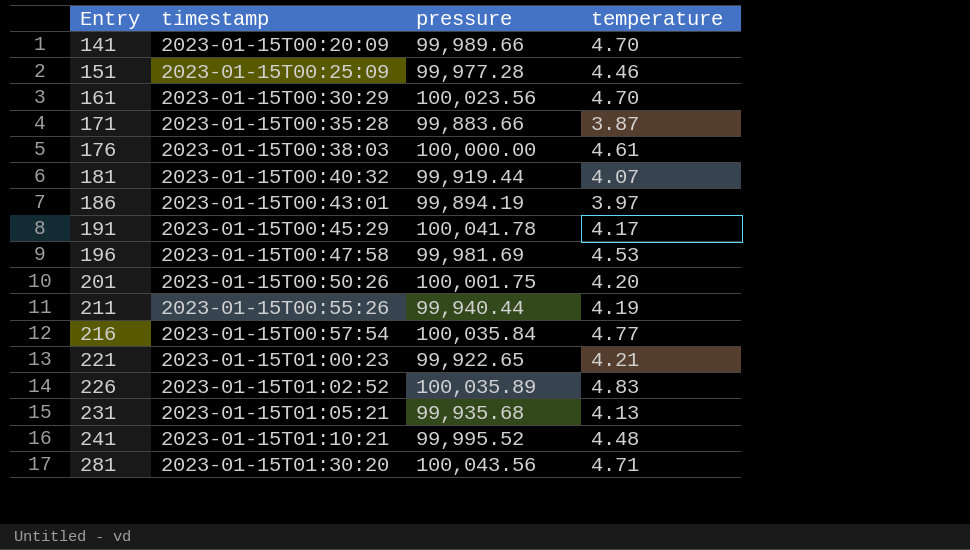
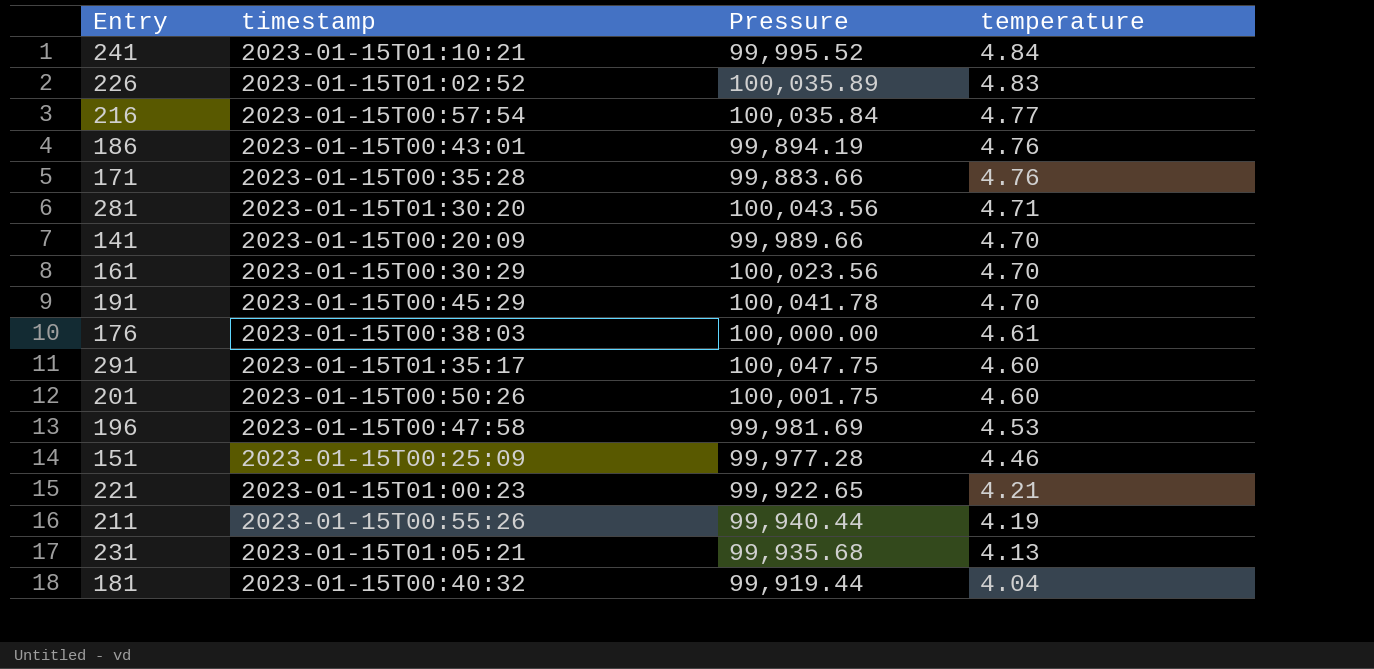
row order: Entry ascending -> temperature descending
column name: pressure -> Pressure
241 | temperature: 4.48 -> 4.84
186 | temperature: 3.97 -> 4.76
171 | temperature: 3.87 -> 4.76
191 | temperature: 4.17 -> 4.70
row 291: none -> 2023-01-15T01:35:17 | 100,047.75 | 4.60
201 | temperature: 4.20 -> 4.60
181 | temperature: 4.07 -> 4.04

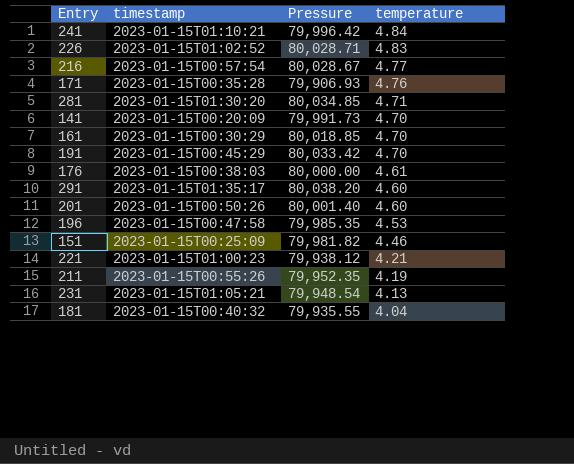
row 186: 2023-01-15T00:43:01 | 99,894.19 | 4.76 -> none
241 | Pressure: 99,995.52 -> 79,996.42
226 | Pressure: 100,035.89 -> 80,028.71
216 | Pressure: 100,035.84 -> 80,028.67
171 | Pressure: 99,883.66 -> 79,906.93
281 | Pressure: 100,043.56 -> 80,034.85
141 | Pressure: 99,989.66 -> 79,991.73
161 | Pressure: 100,023.56 -> 80,018.85
191 | Pressure: 100,041.78 -> 80,033.42
176 | Pressure: 100,000.00 -> 80,000.00
291 | Pressure: 100,047.75 -> 80,038.20
201 | Pressure: 100,001.75 -> 80,001.40
196 | Pressure: 99,981.69 -> 79,985.35
151 | Pressure: 99,977.28 -> 79,981.82
221 | Pressure: 99,922.65 -> 79,938.12
211 | Pressure: 99,940.44 -> 79,952.35
231 | Pressure: 99,935.68 -> 79,948.54
181 | Pressure: 99,919.44 -> 79,935.55

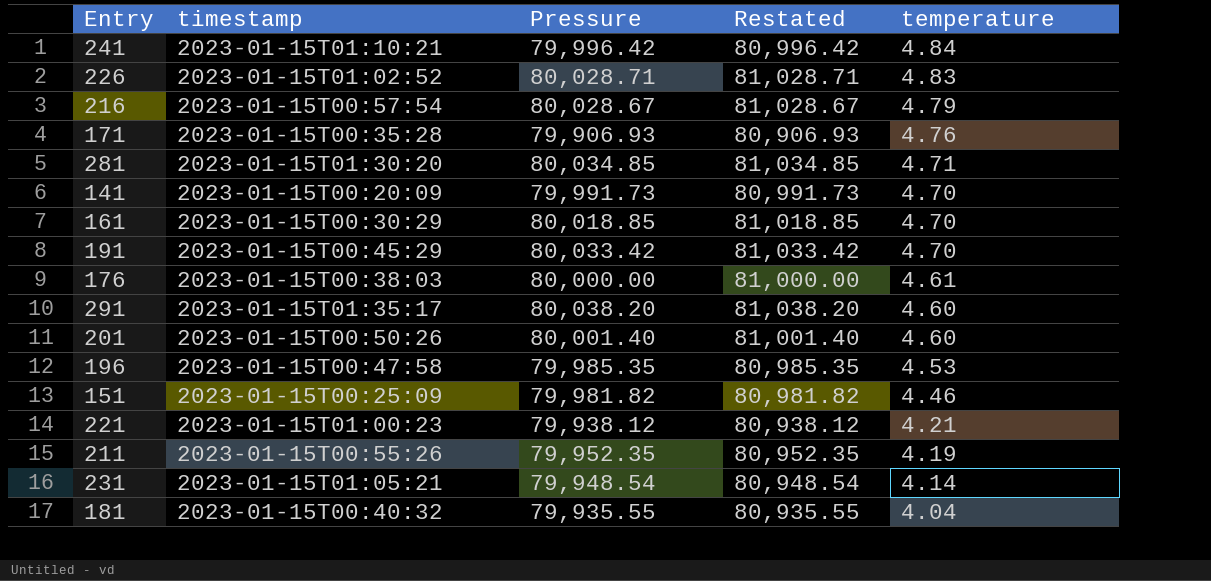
column Restated | formula: none -> [Pressure] + 1000
216 | temperature: 4.77 -> 4.79
231 | temperature: 4.13 -> 4.14

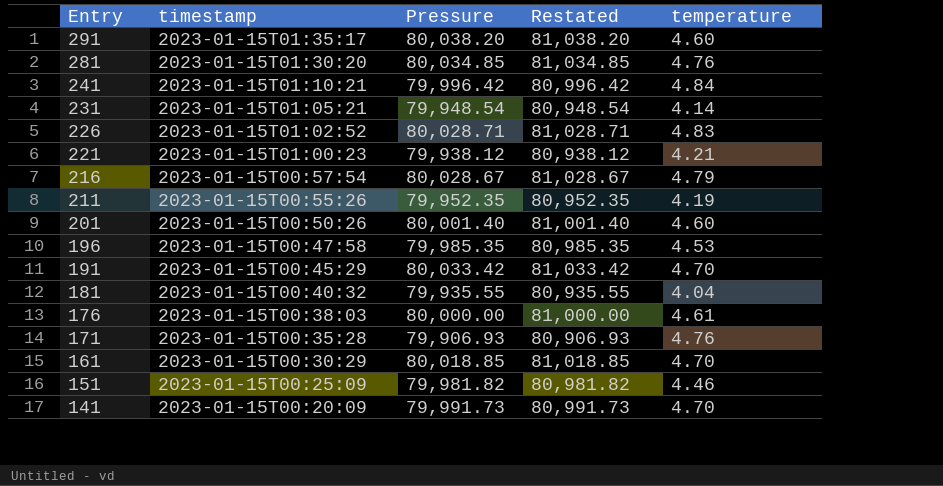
row order: temperature descending -> Entry descending
281 | temperature: 4.71 -> 4.76

